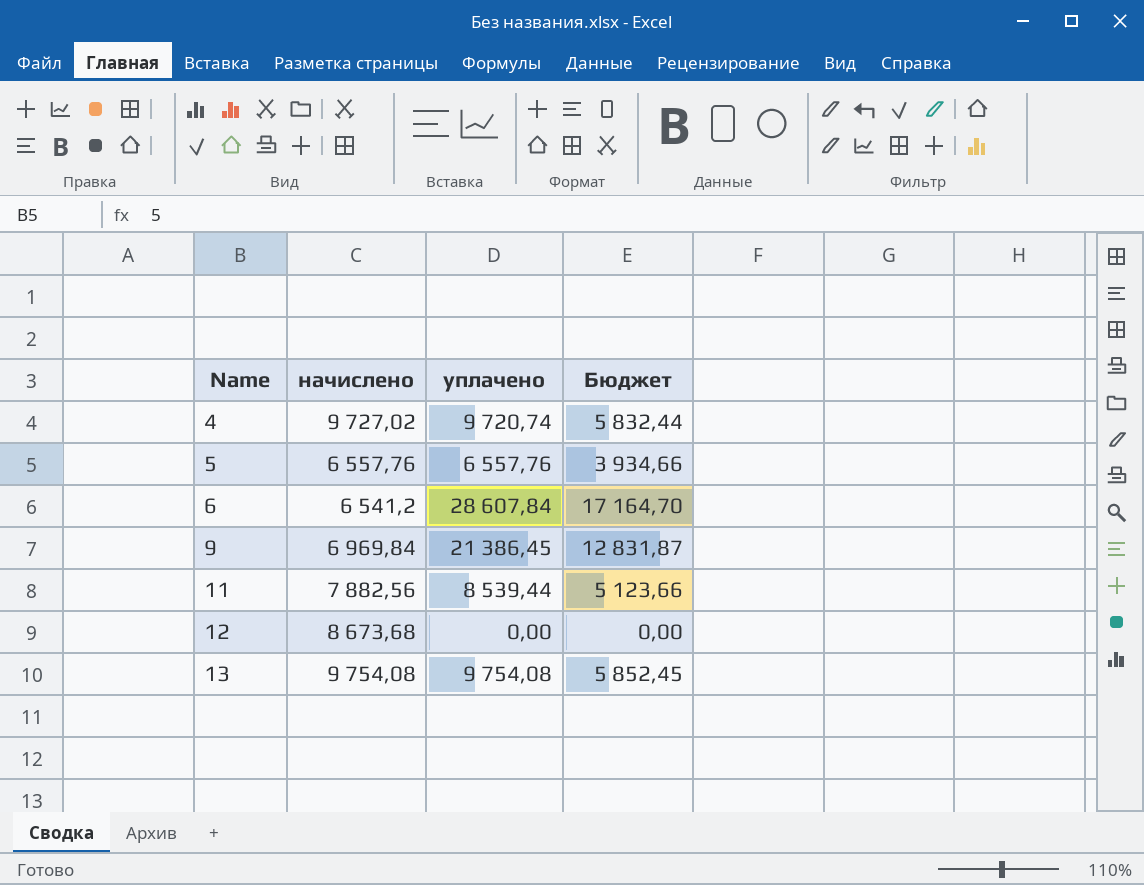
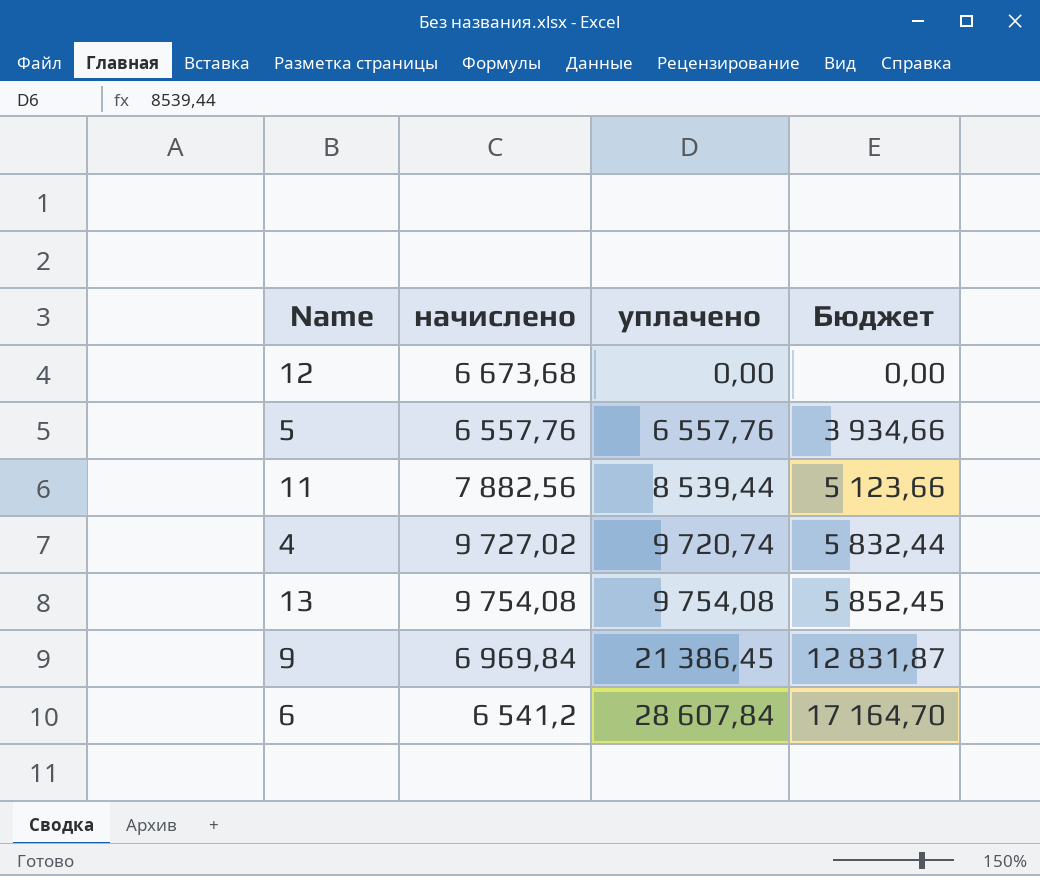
row order: Name ascending -> уплачено ascending
12 | начислено: 8 673,68 -> 6 673,68

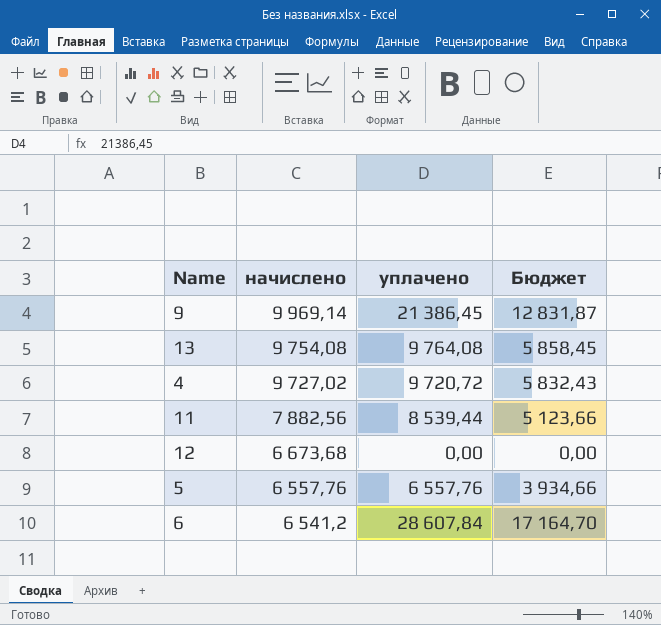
row order: уплачено ascending -> начислено descending
9 | начислено: 6 969,84 -> 9 969,14
13 | уплачено: 9 754,08 -> 9 764,08
13 | Бюджет: 5 852,45 -> 5 858,45
4 | уплачено: 9 720,74 -> 9 720,72
4 | Бюджет: 5 832,44 -> 5 832,43

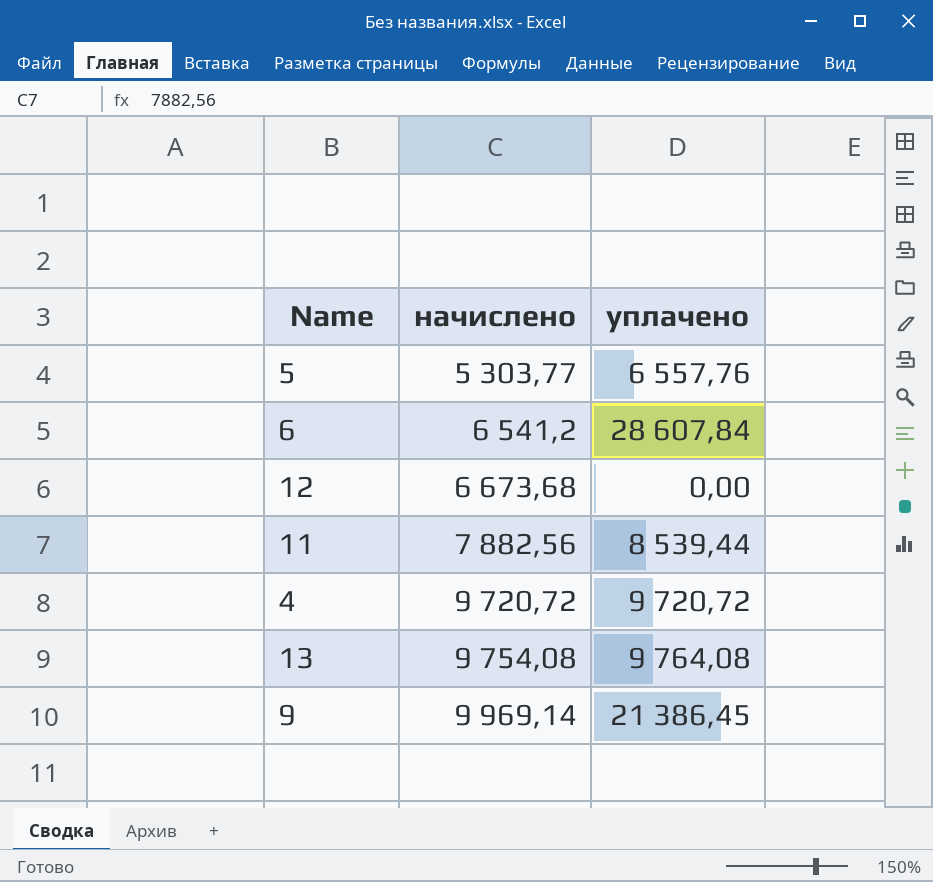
row order: начислено descending -> начислено ascending
column Бюджет | formula: [уплачено] * 0,6 -> none
5 | начислено: 6 557,76 -> 5 303,77
4 | начислено: 9 727,02 -> 9 720,72

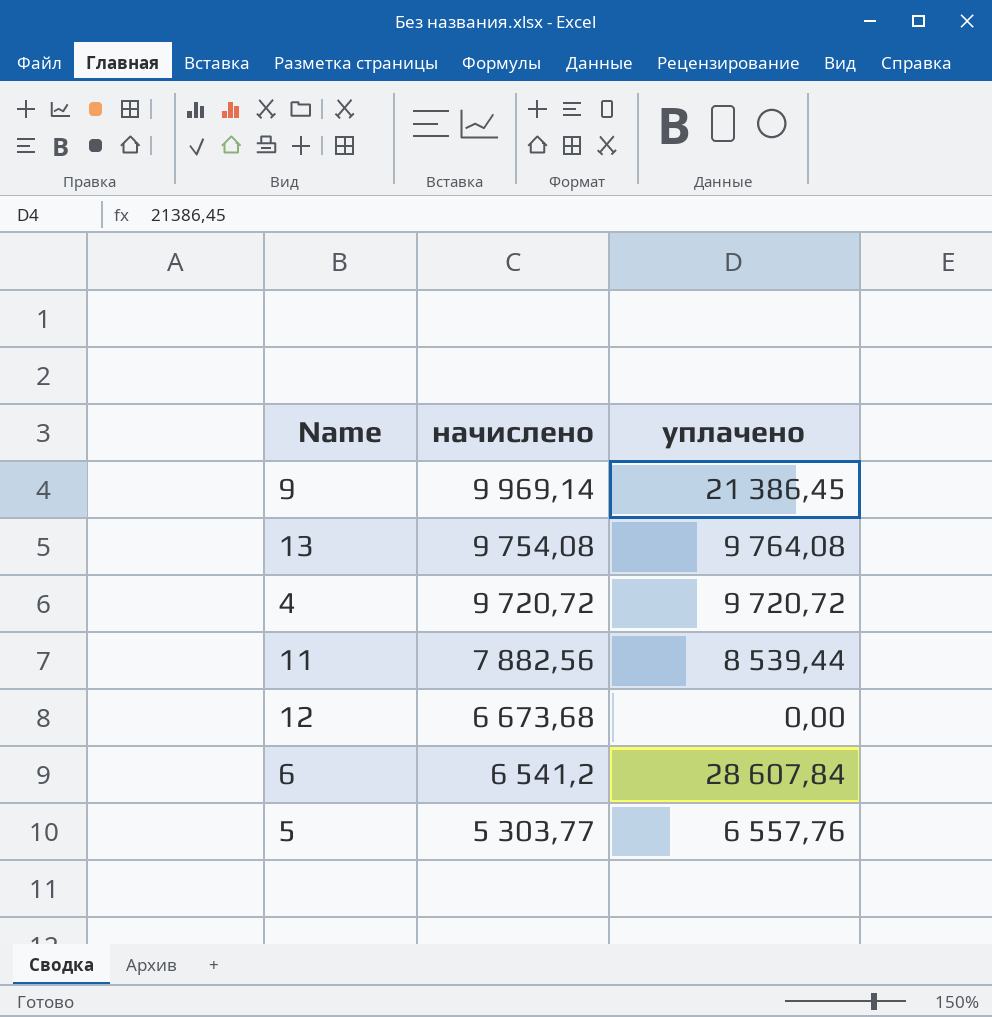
row order: начислено ascending -> начислено descending

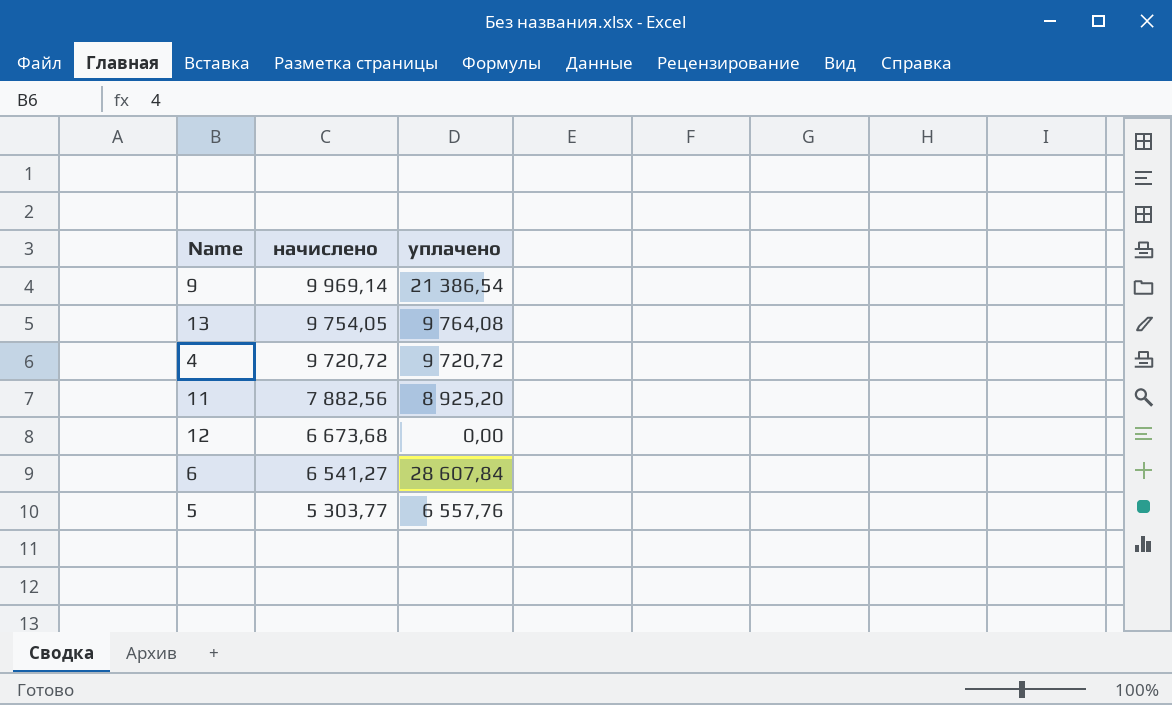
9 | уплачено: 21 386,45 -> 21 386,54
13 | начислено: 9 754,08 -> 9 754,05
11 | уплачено: 8 539,44 -> 8 925,20
6 | начислено: 6 541,2 -> 6 541,27

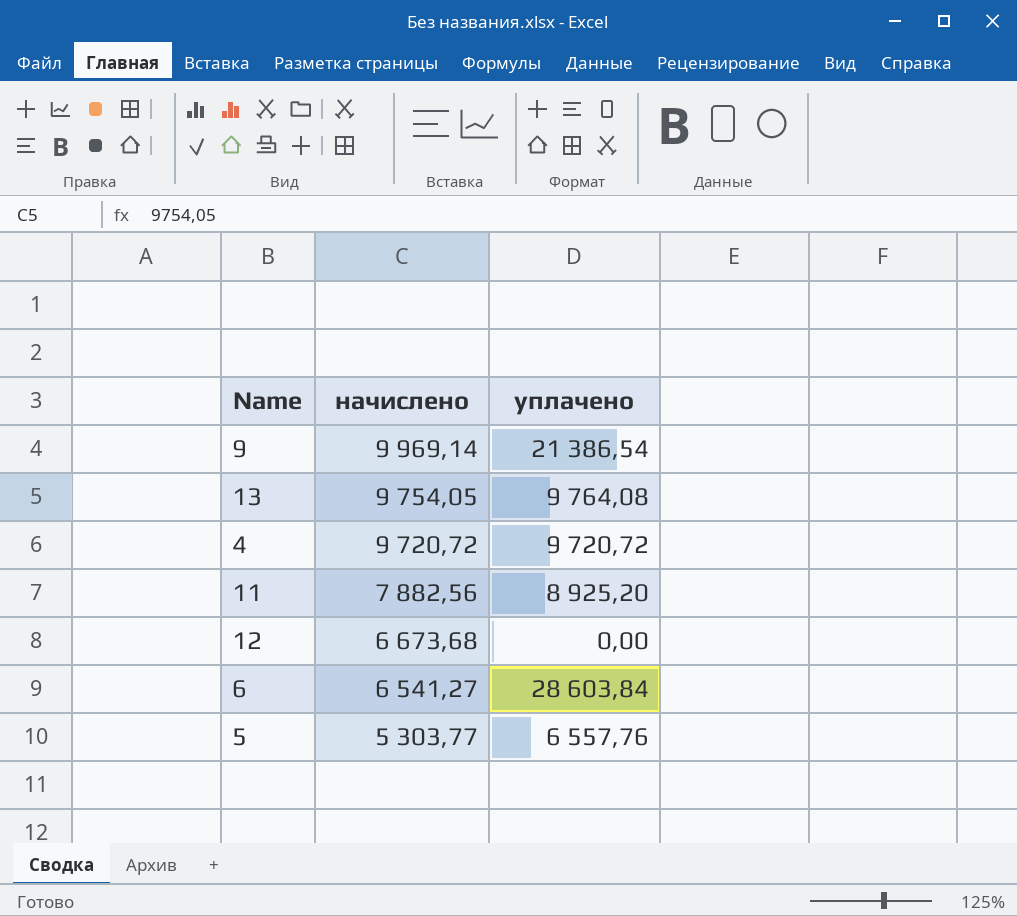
6 | уплачено: 28 607,84 -> 28 603,84

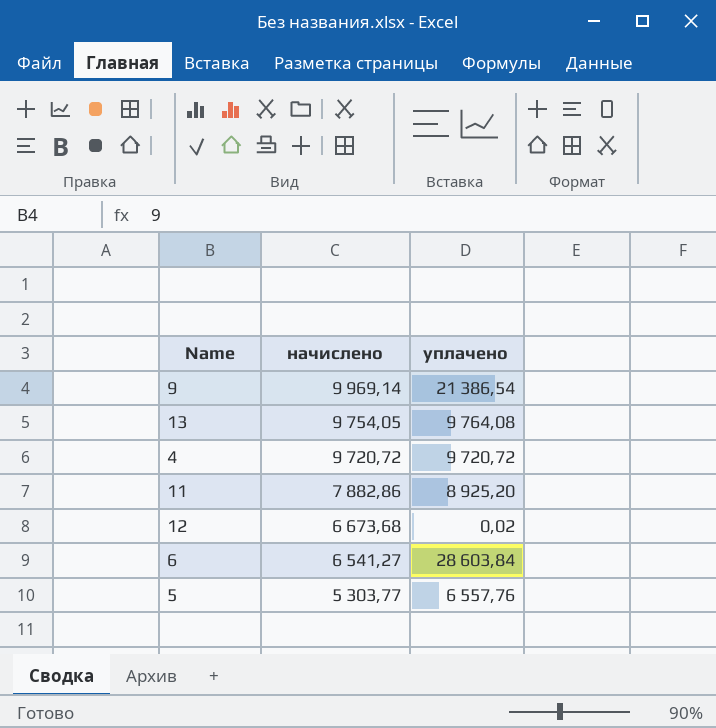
11 | начислено: 7 882,56 -> 7 882,86
12 | уплачено: 0,00 -> 0,02

